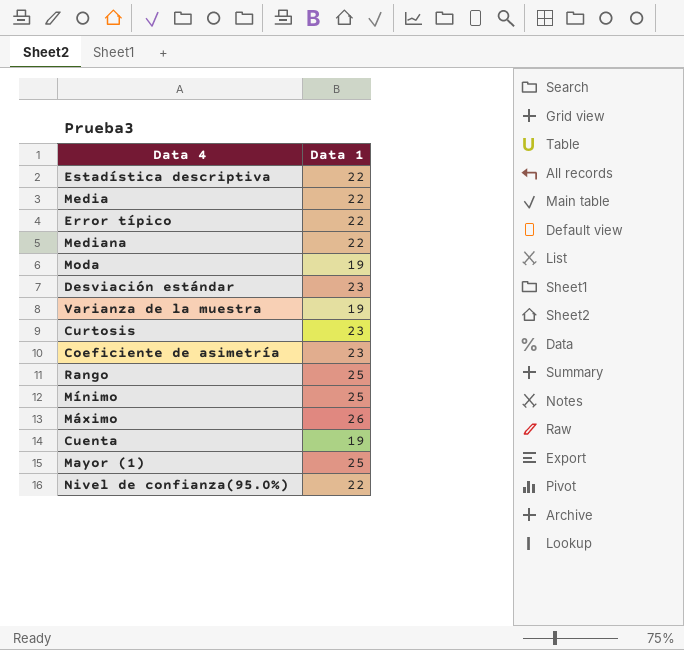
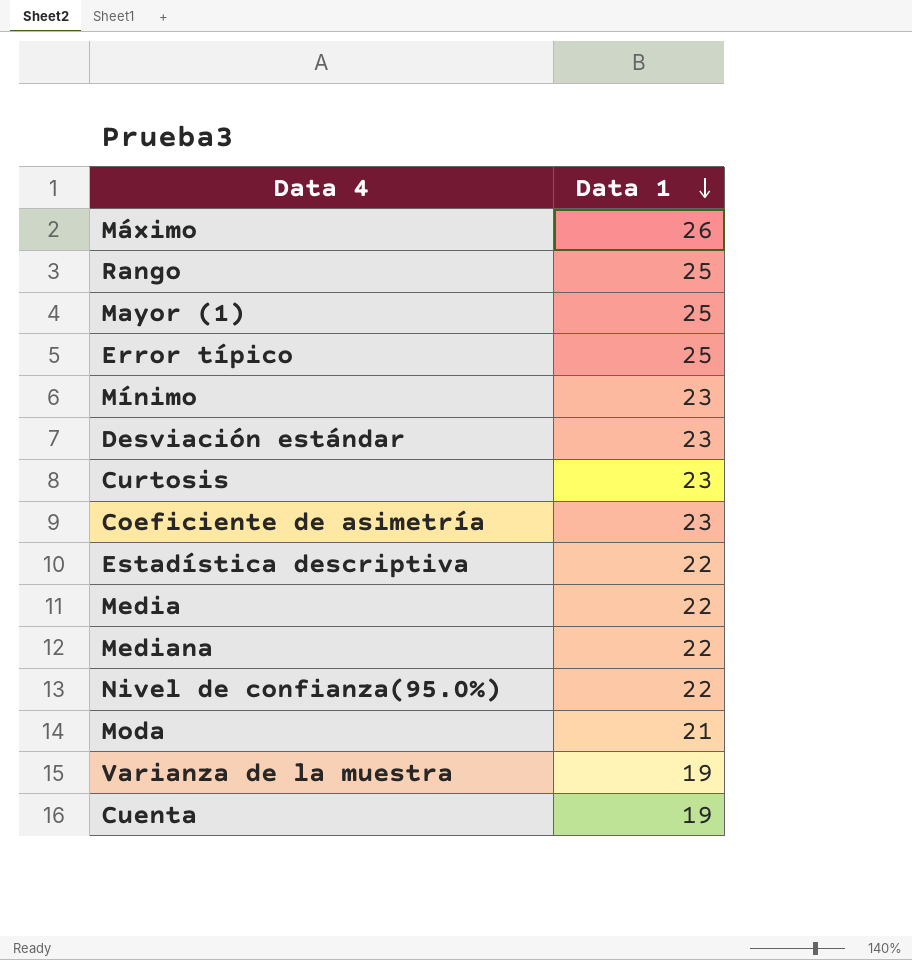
row order: none -> Data 1 descending
Error típico | Data 1: 22 -> 25
Mínimo | Data 1: 25 -> 23
Moda | Data 1: 19 -> 21

